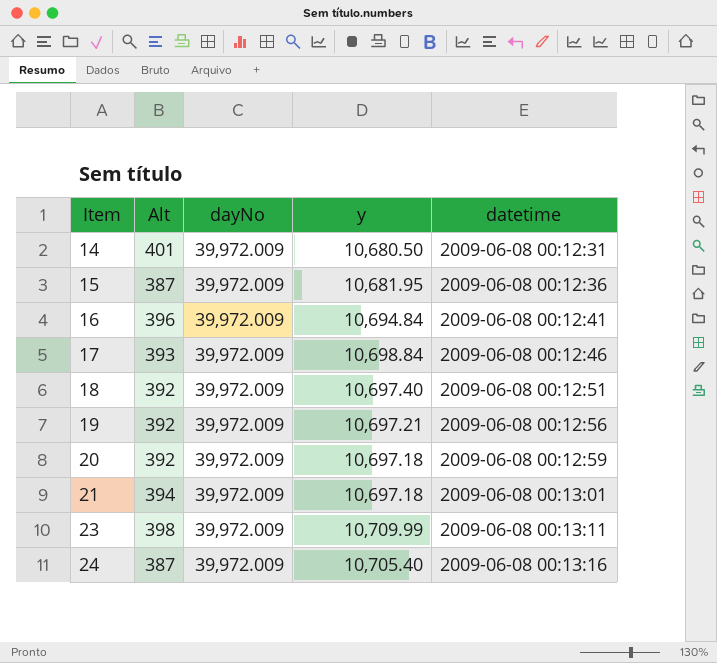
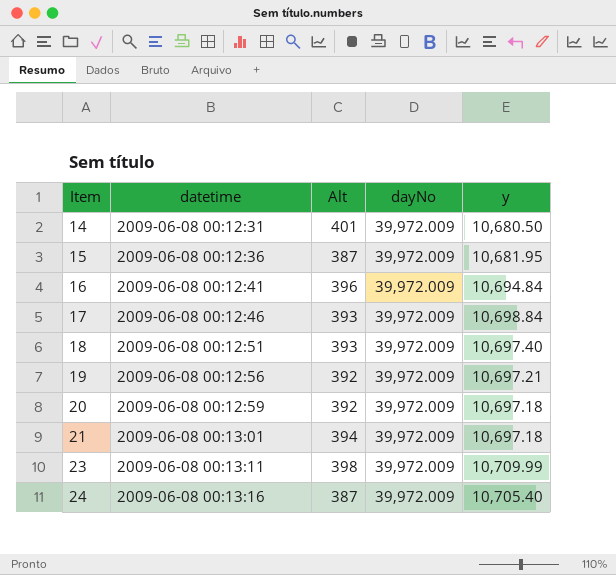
column datetime | position: 5 -> 2
18 | Alt: 392 -> 393

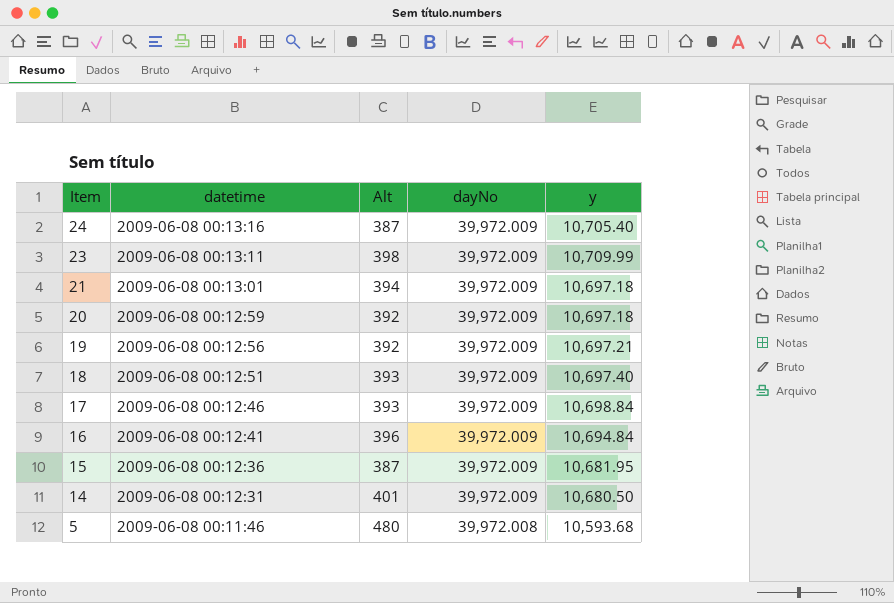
row order: Item ascending -> Item descending
row 5: none -> 2009-06-08 00:11:46 | 480 | 39,972.008 | 10,593.68

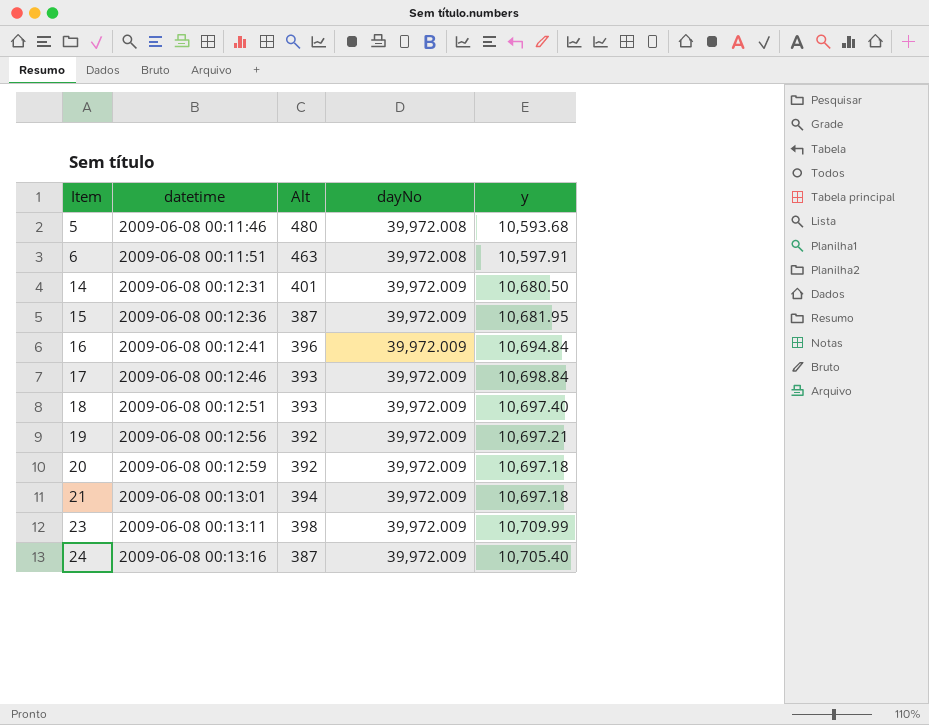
row order: Item descending -> Item ascending
row 6: none -> 2009-06-08 00:11:51 | 463 | 39,972.008 | 10,597.91

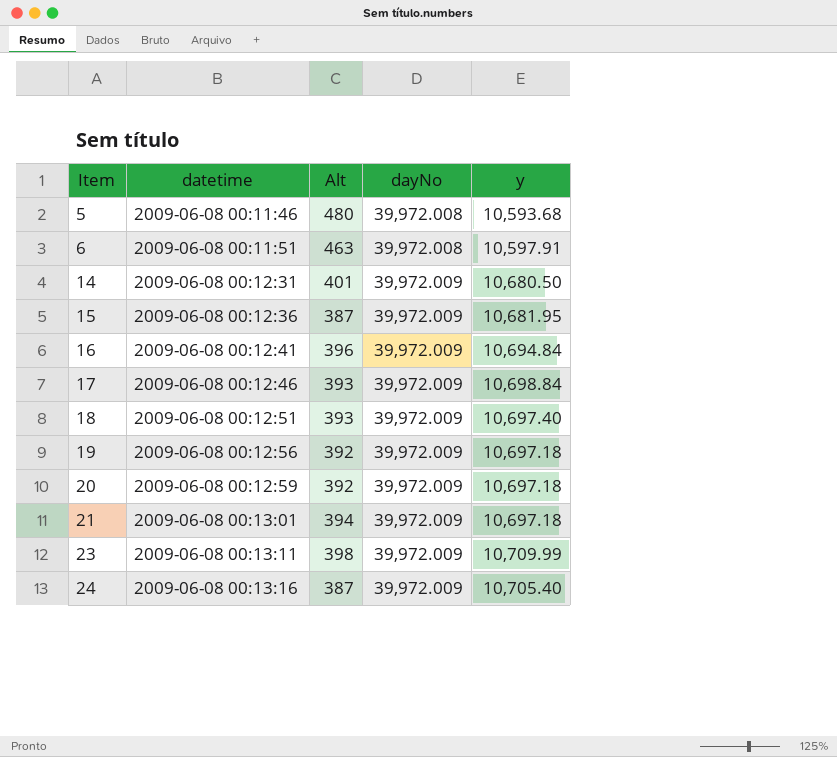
19 | y: 10,697.21 -> 10,697.18

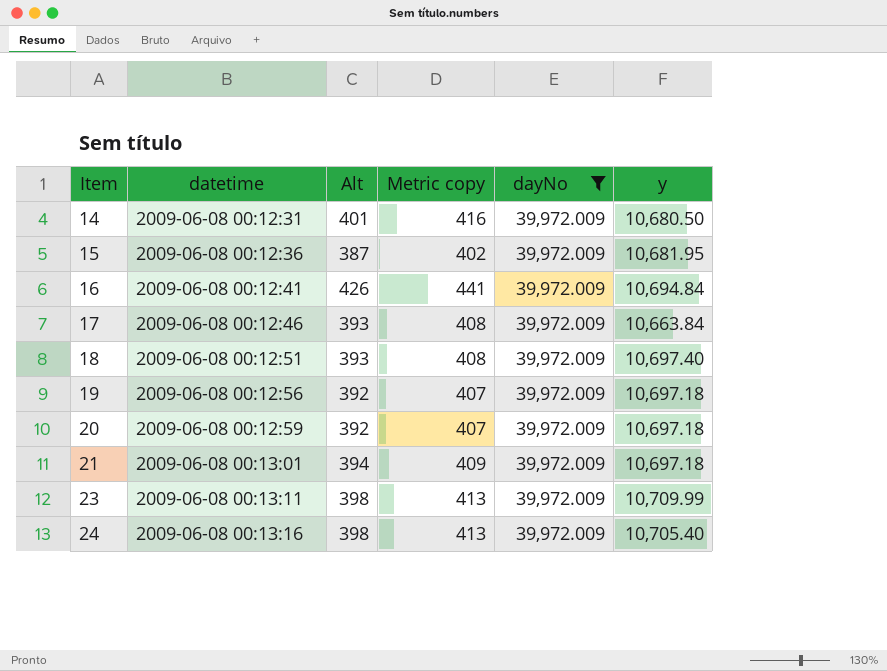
filter: none -> dayNo = 39,972.009
column Metric copy | formula: none -> [Alt] + 15
16 | Alt: 396 -> 426
17 | y: 10,698.84 -> 10,663.84
24 | Alt: 387 -> 398

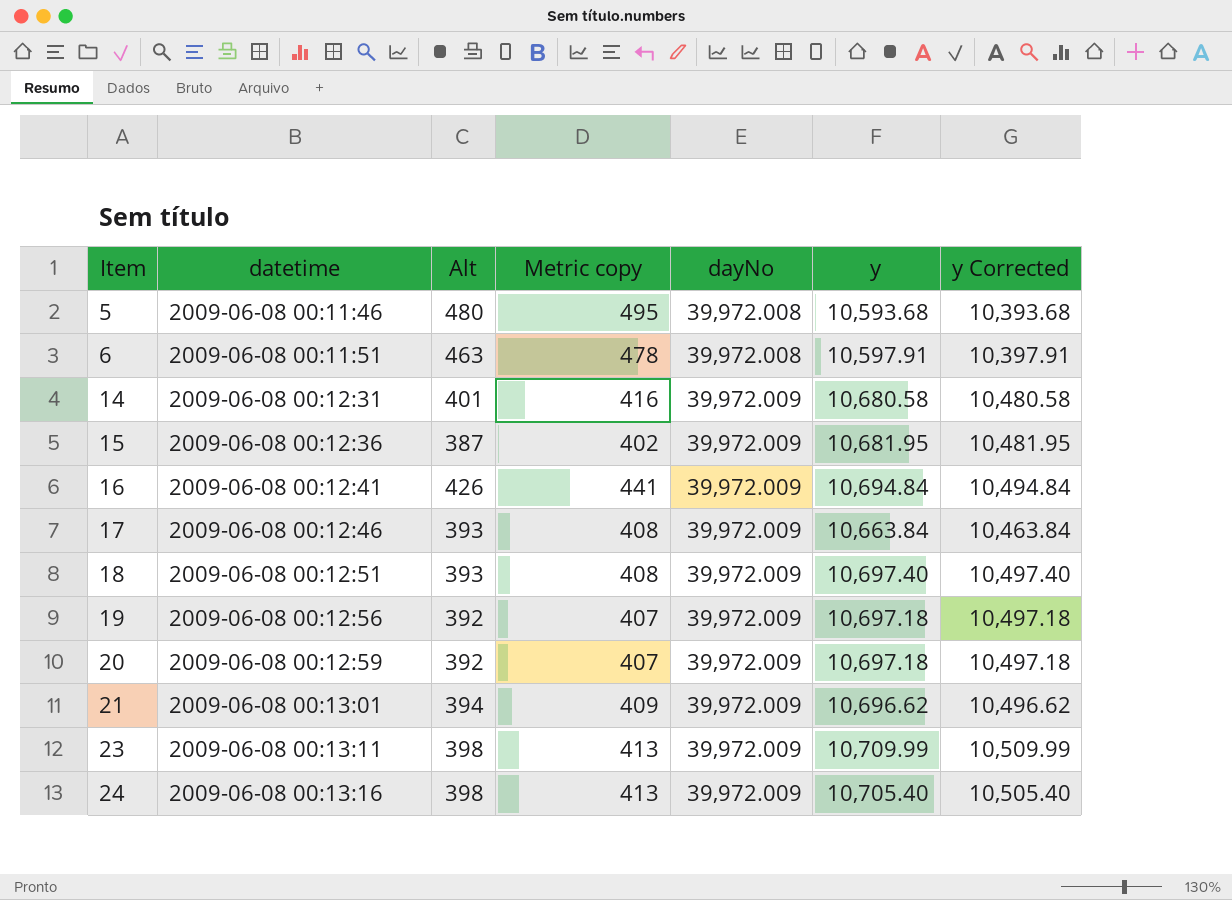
filter: dayNo = 39,972.009 -> none
column y Corrected | formula: none -> [y] - 200
14 | y: 10,680.50 -> 10,680.58
21 | y: 10,697.18 -> 10,696.62

